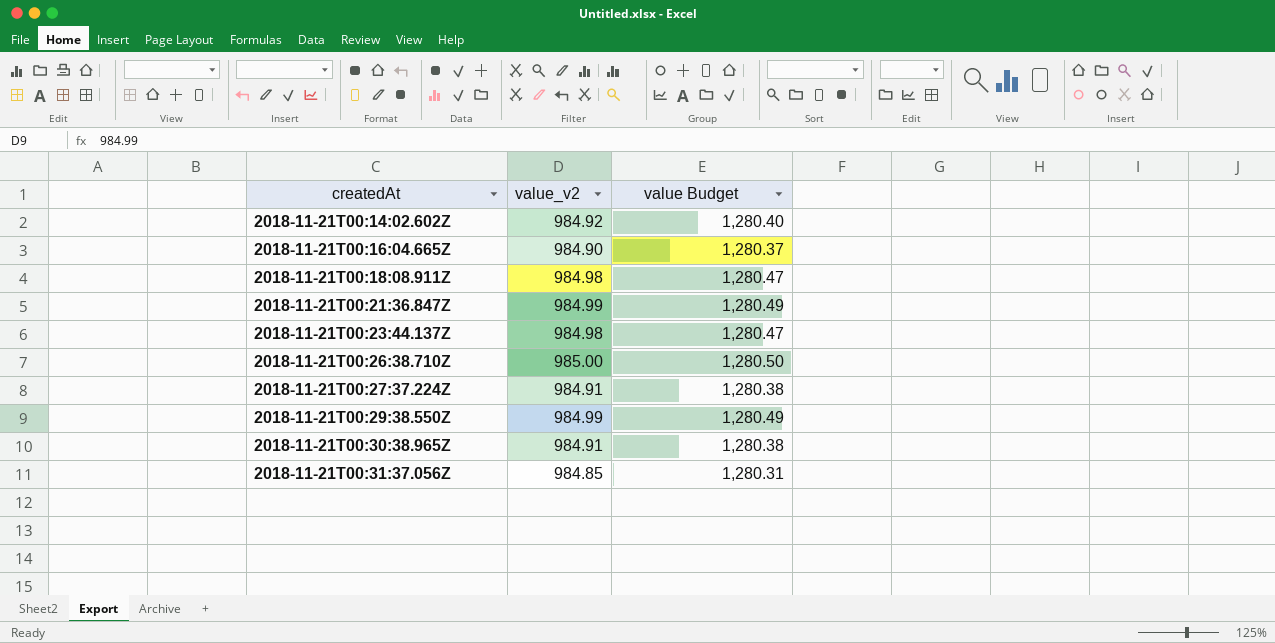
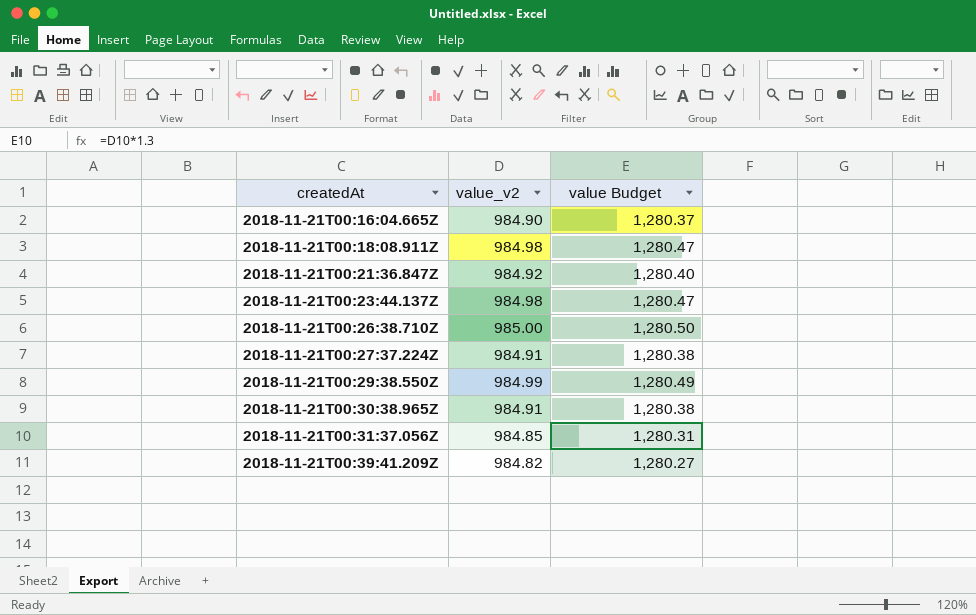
row 2018-11-21T00:14:02.602Z: 984.92 | 1,280.40 -> none
2018-11-21T00:21:36.847Z | value_v2: 984.99 -> 984.92
2018-11-21T00:21:36.847Z | value Budget: 1,280.49 -> 1,280.40
row 2018-11-21T00:39:41.209Z: none -> 984.82 | 1,280.27

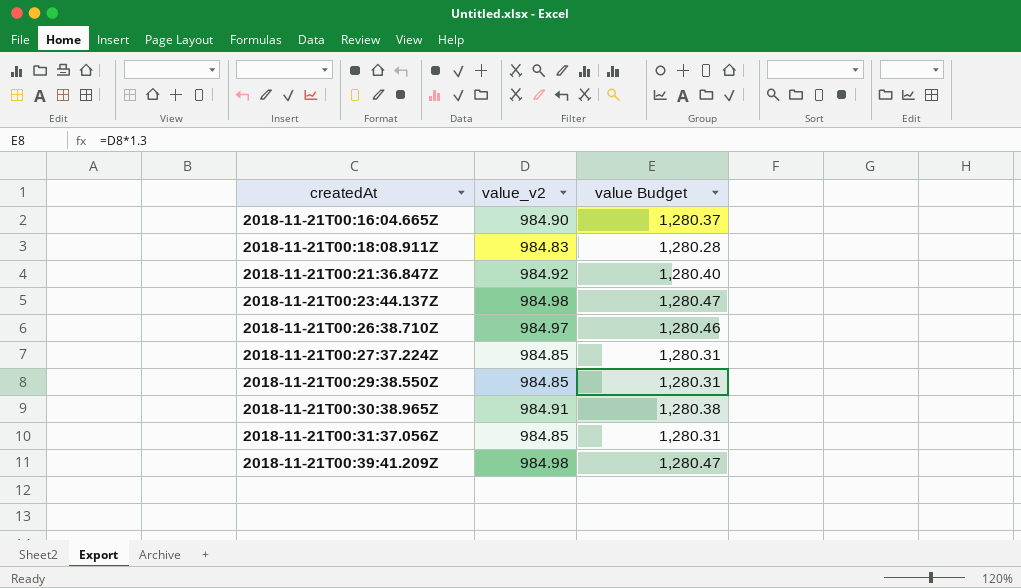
2018-11-21T00:18:08.911Z | value_v2: 984.98 -> 984.83
2018-11-21T00:18:08.911Z | value Budget: 1,280.47 -> 1,280.28
2018-11-21T00:26:38.710Z | value_v2: 985.00 -> 984.97
2018-11-21T00:26:38.710Z | value Budget: 1,280.50 -> 1,280.46
2018-11-21T00:27:37.224Z | value_v2: 984.91 -> 984.85
2018-11-21T00:27:37.224Z | value Budget: 1,280.38 -> 1,280.31
2018-11-21T00:29:38.550Z | value_v2: 984.99 -> 984.85
2018-11-21T00:29:38.550Z | value Budget: 1,280.49 -> 1,280.31
2018-11-21T00:39:41.209Z | value_v2: 984.82 -> 984.98
2018-11-21T00:39:41.209Z | value Budget: 1,280.27 -> 1,280.47

